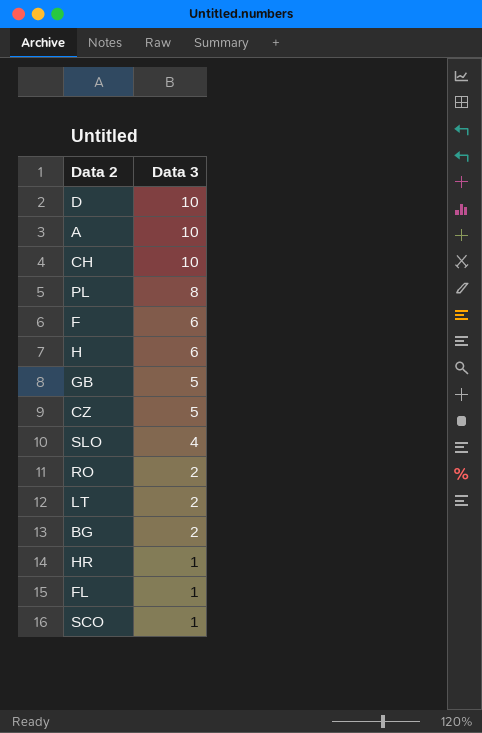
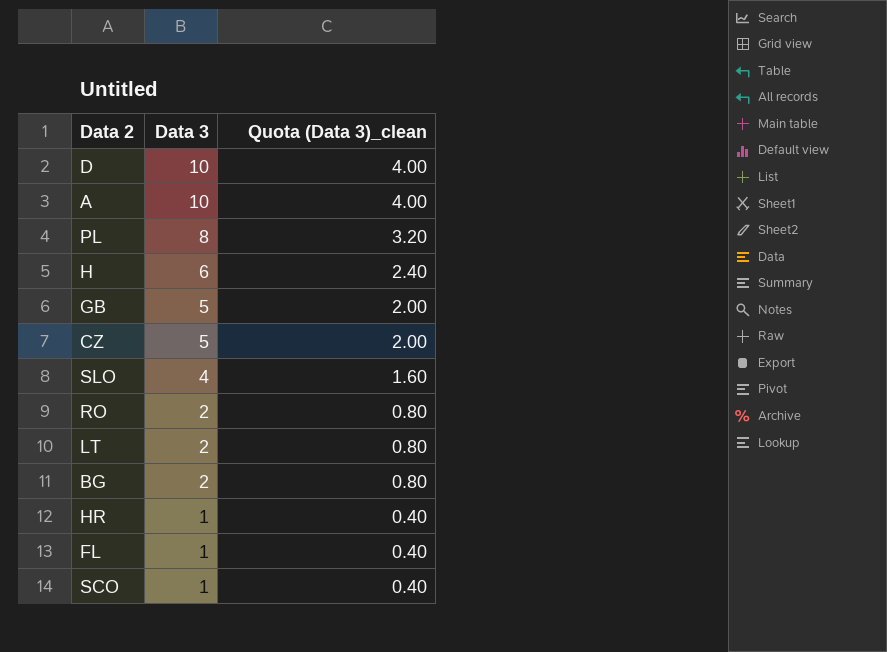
column Quota (Data 3)_clean | formula: none -> [Data 3] * 0.4
row CH: 10 -> none
row F: 6 -> none

